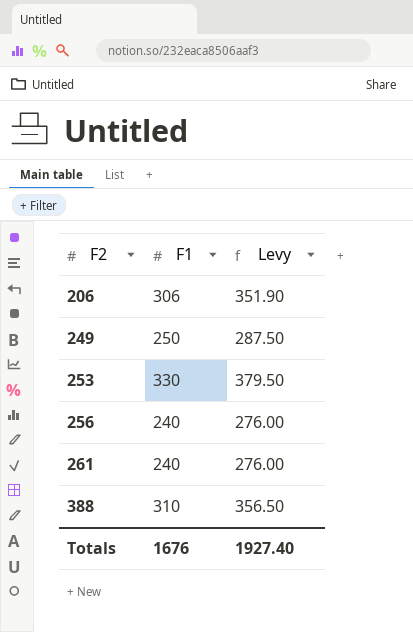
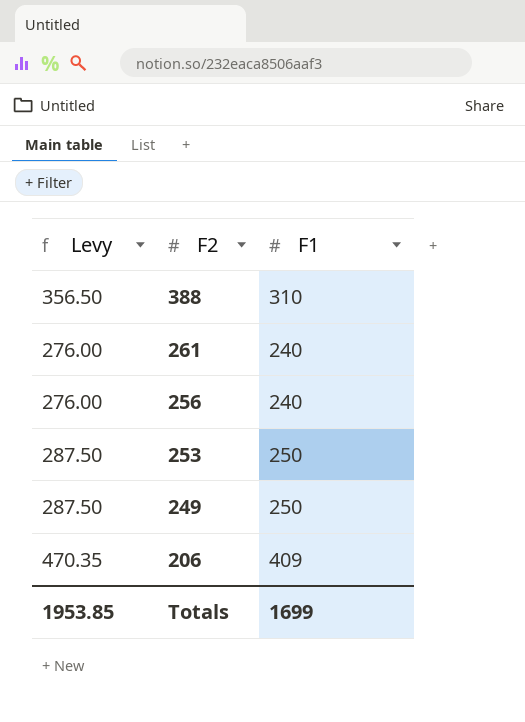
row order: F2 ascending -> F2 descending
column Levy | position: 3 -> 1
253 | Levy: 379.50 -> 287.50
253 | F1: 330 -> 250
206 | Levy: 351.90 -> 470.35
206 | F1: 306 -> 409
Totals | Levy: 1927.40 -> 1953.85
Totals | F1: 1676 -> 1699

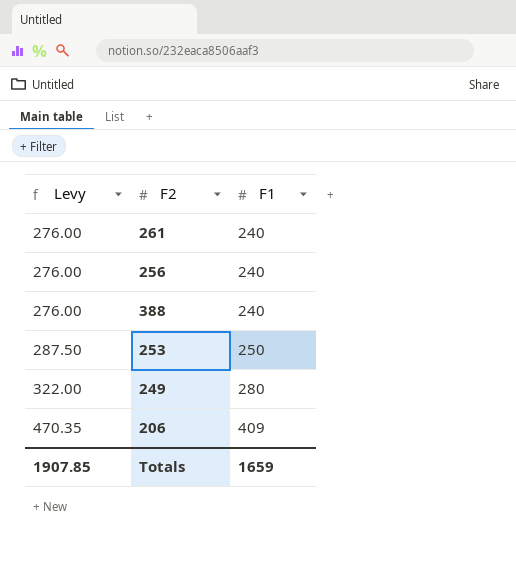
row order: F2 descending -> Levy ascending
388 | Levy: 356.50 -> 276.00
388 | F1: 310 -> 240
249 | Levy: 287.50 -> 322.00
249 | F1: 250 -> 280
Totals | Levy: 1953.85 -> 1907.85
Totals | F1: 1699 -> 1659

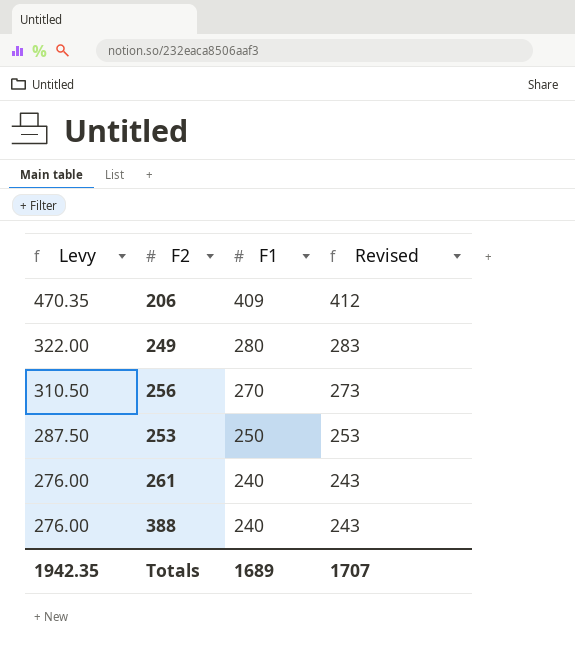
row order: Levy ascending -> Levy descending
column Revised | formula: none -> [F1] + 3
256 | Levy: 276.00 -> 310.50
256 | F1: 240 -> 270
Totals | Levy: 1907.85 -> 1942.35
Totals | F1: 1659 -> 1689

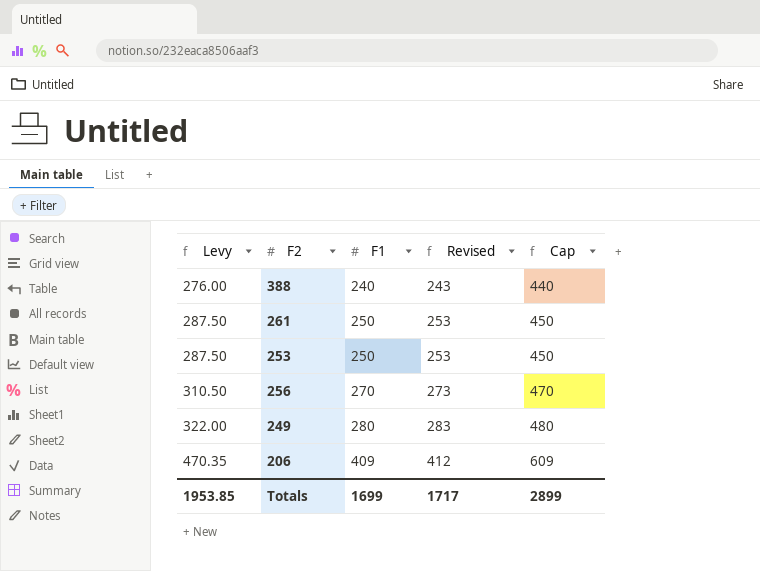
row order: Levy descending -> Levy ascending
column Cap | formula: none -> [F1] + 200
261 | Levy: 276.00 -> 287.50
261 | F1: 240 -> 250
261 | Revised: 243 -> 253
Totals | Levy: 1942.35 -> 1953.85
Totals | F1: 1689 -> 1699
Totals | Revised: 1707 -> 1717

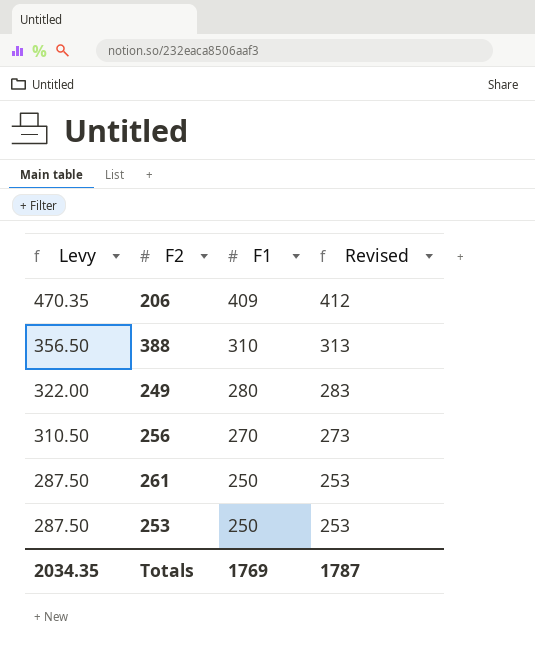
row order: Levy ascending -> Levy descending
column Cap | formula: [F1] + 200 -> none
388 | Levy: 276.00 -> 356.50
388 | F1: 240 -> 310
388 | Revised: 243 -> 313
Totals | Levy: 1953.85 -> 2034.35
Totals | F1: 1699 -> 1769
Totals | Revised: 1717 -> 1787

